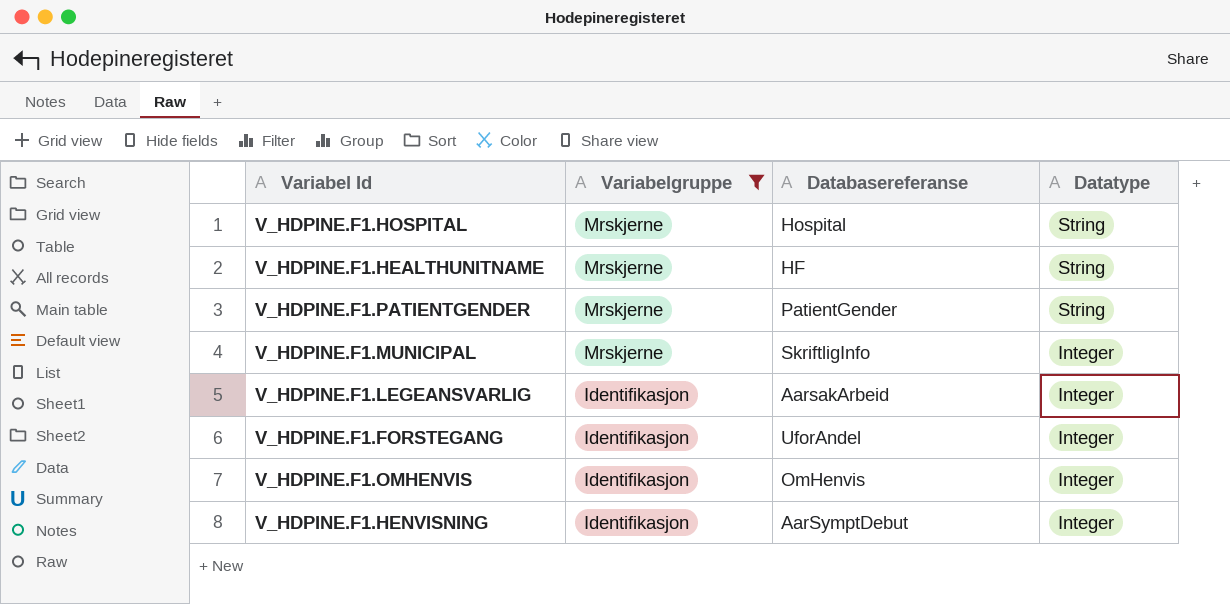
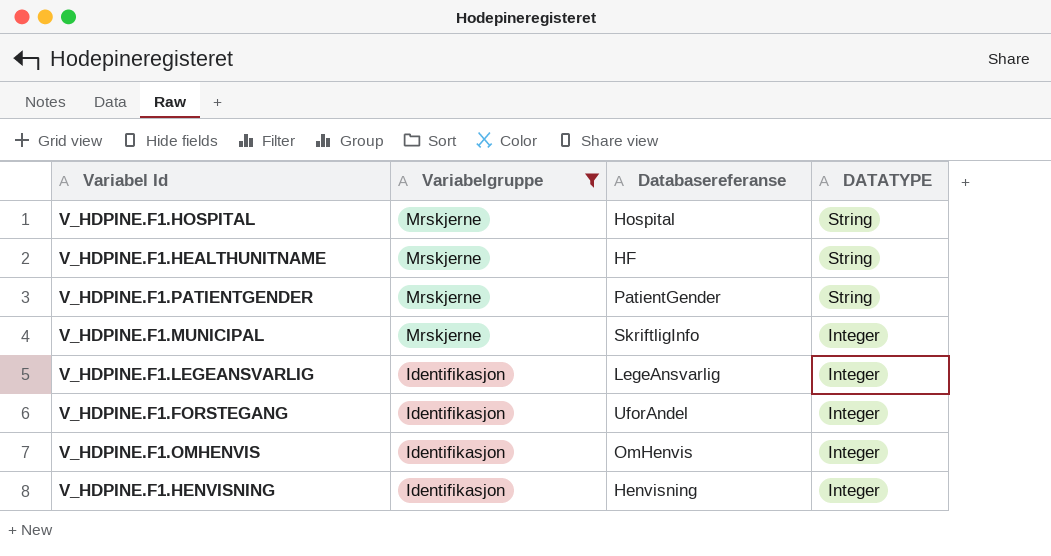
column name: Datatype -> DATATYPE
V_HDPINE.F1.LEGEANSVARLIG | Databasereferanse: AarsakArbeid -> LegeAnsvarlig
V_HDPINE.F1.HENVISNING | Databasereferanse: AarSymptDebut -> Henvisning

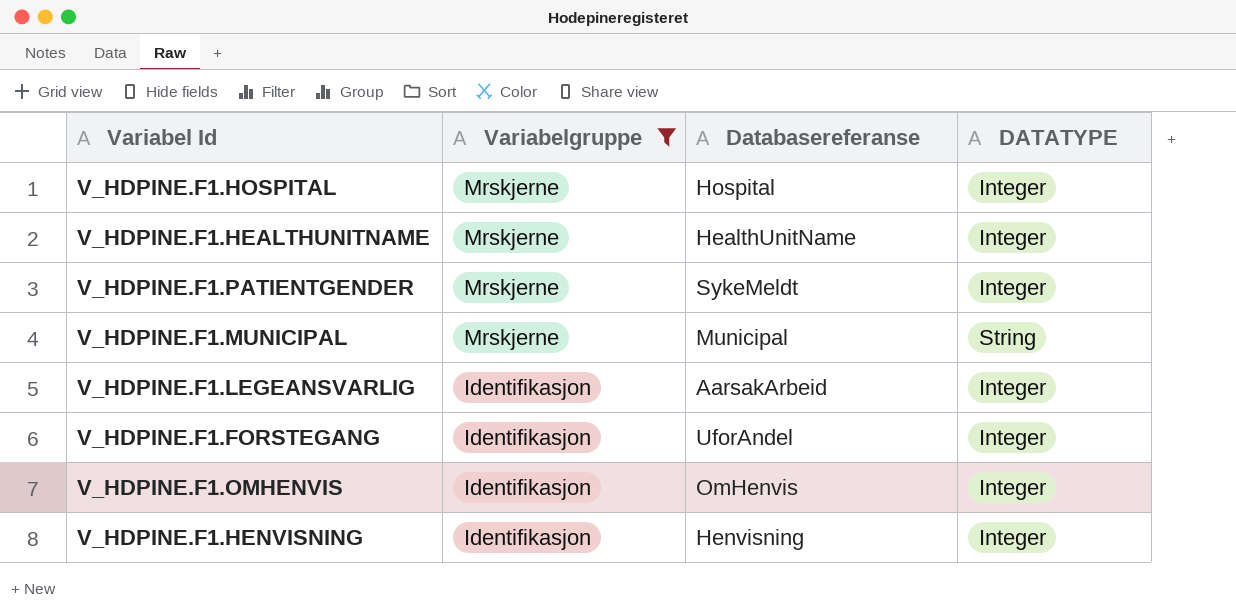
V_HDPINE.F1.HOSPITAL | DATATYPE: String -> Integer
V_HDPINE.F1.HEALTHUNITNAME | Databasereferanse: HF -> HealthUnitName
V_HDPINE.F1.HEALTHUNITNAME | DATATYPE: String -> Integer
V_HDPINE.F1.PATIENTGENDER | Databasereferanse: PatientGender -> SykeMeldt
V_HDPINE.F1.PATIENTGENDER | DATATYPE: String -> Integer
V_HDPINE.F1.MUNICIPAL | Databasereferanse: SkriftligInfo -> Municipal
V_HDPINE.F1.MUNICIPAL | DATATYPE: Integer -> String
V_HDPINE.F1.LEGEANSVARLIG | Databasereferanse: LegeAnsvarlig -> AarsakArbeid

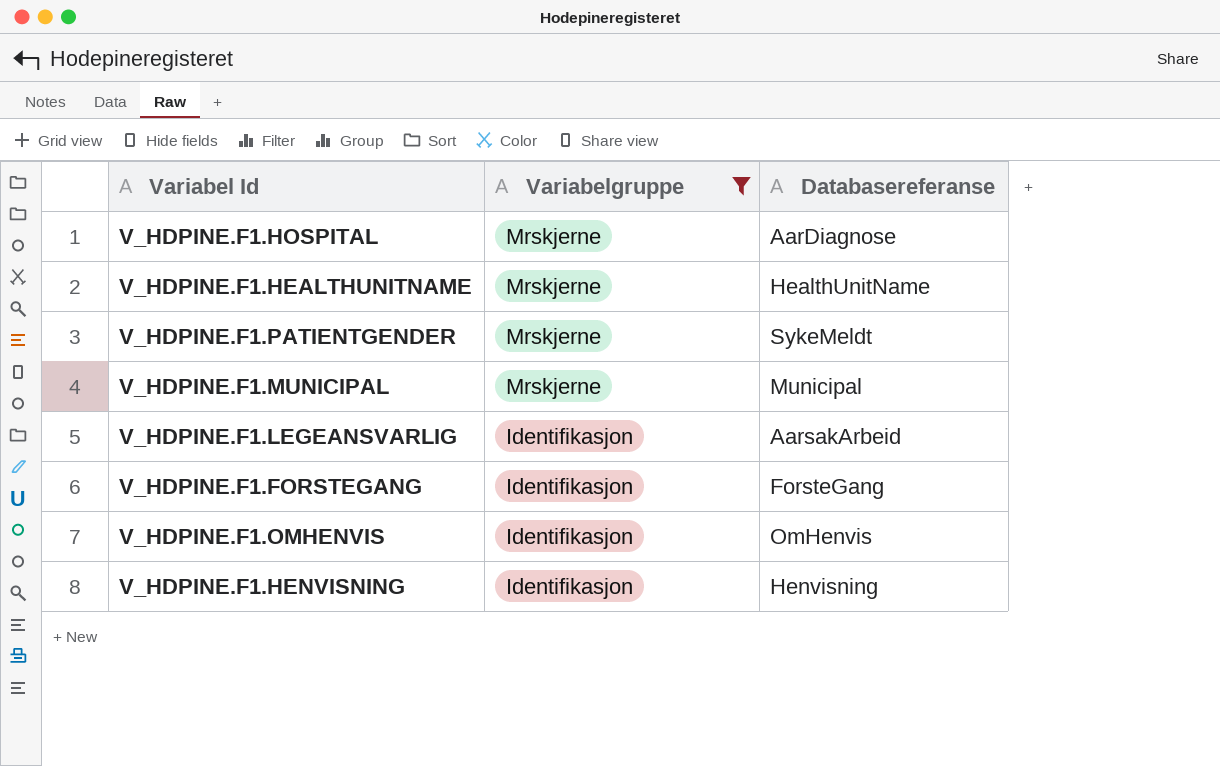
column DATATYPE | position: 4 -> none
V_HDPINE.F1.HOSPITAL | Databasereferanse: Hospital -> AarDiagnose
V_HDPINE.F1.FORSTEGANG | Databasereferanse: UforAndel -> ForsteGang

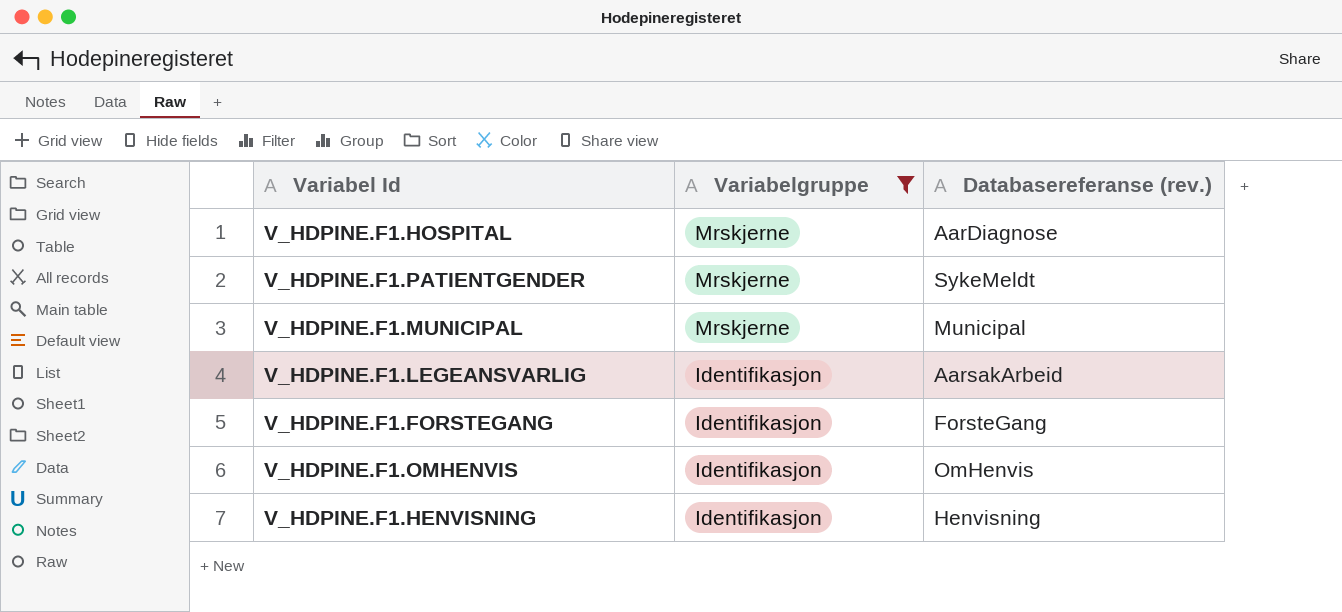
column name: Databasereferanse -> Databasereferanse (rev.)
row V_HDPINE.F1.HEALTHUNITNAME: Mrskjerne | HealthUnitName -> none

